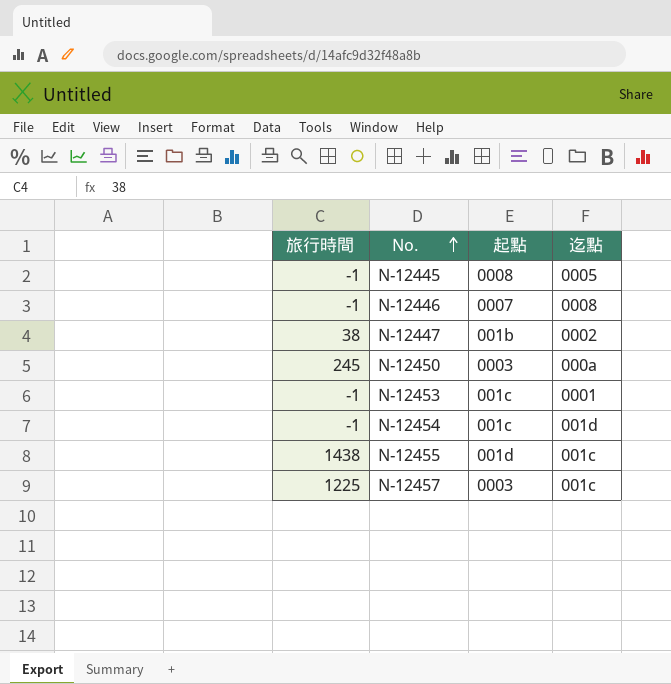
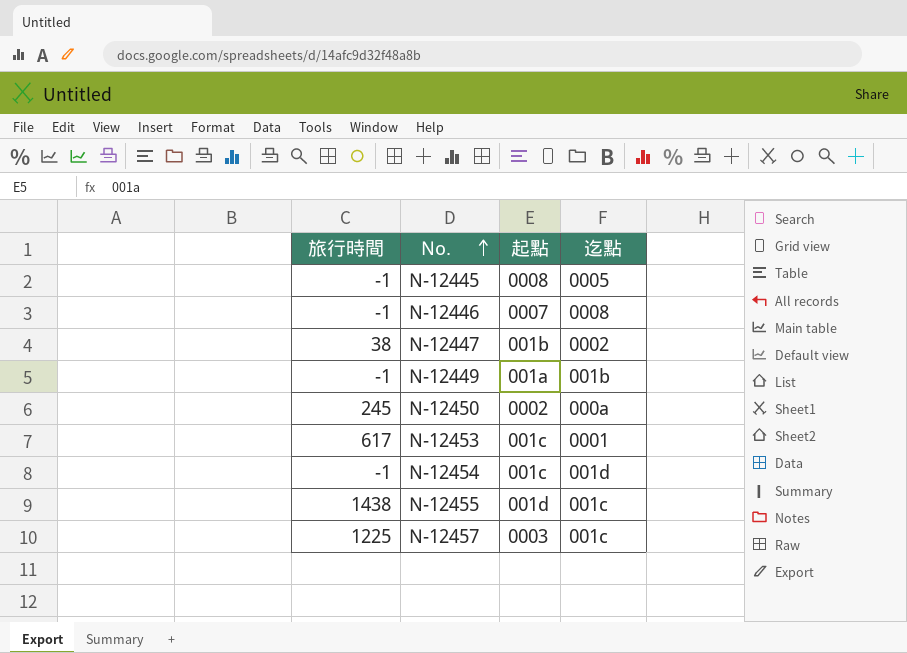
row N-12449: none -> -1 | 001a | 001b
N-12450 | 起點: 0003 -> 0002
N-12453 | 旅行時間: -1 -> 617

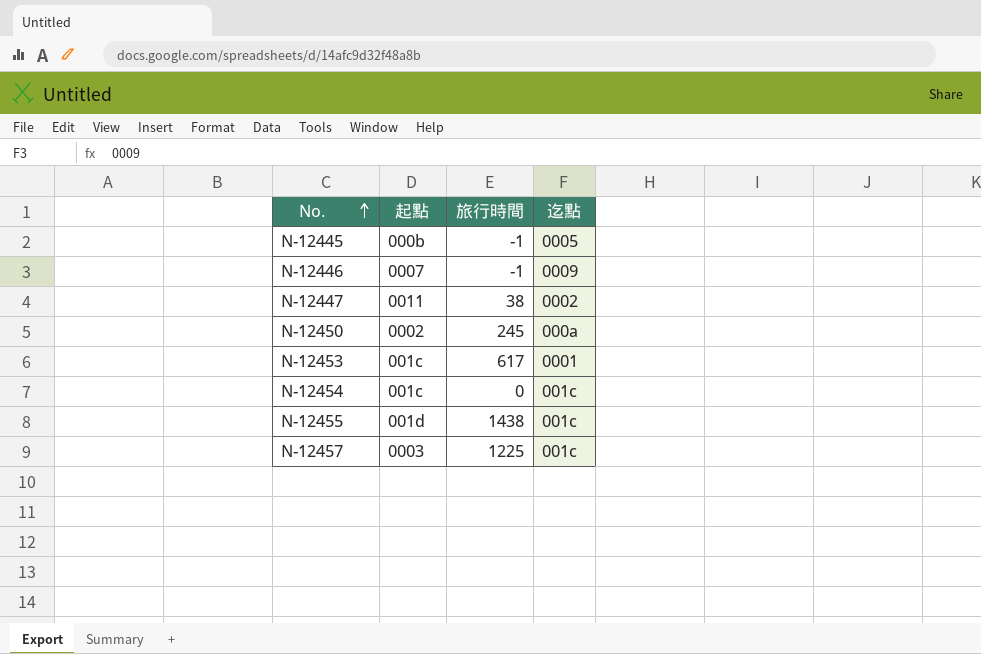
column 旅行時間 | position: 1 -> 3
row N-12449: -1 | 001a | 001b -> none
N-12445 | 起點: 0008 -> 000b
N-12446 | 迄點: 0008 -> 0009
N-12447 | 起點: 001b -> 0011
N-12454 | 旅行時間: -1 -> 0
N-12454 | 迄點: 001d -> 001c

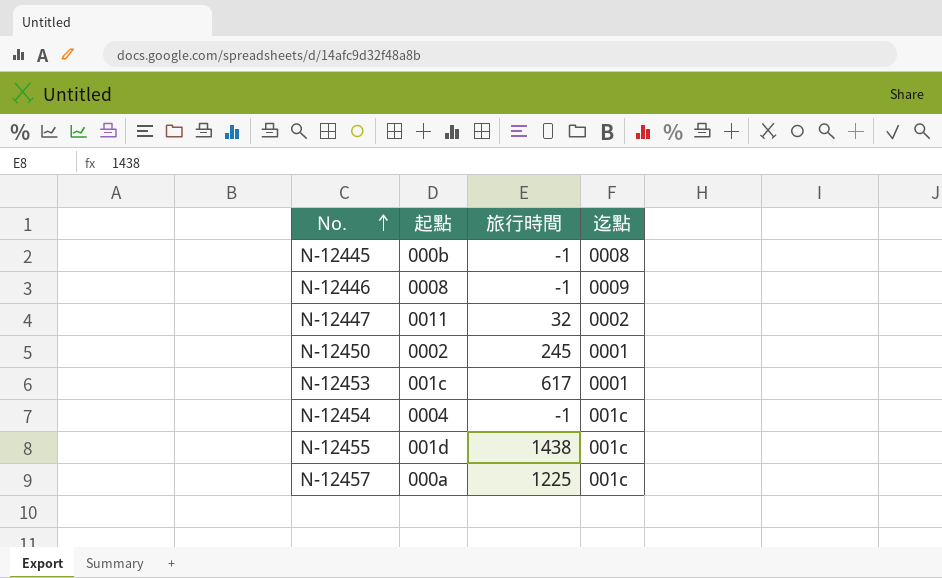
N-12445 | 迄點: 0005 -> 0008
N-12446 | 起點: 0007 -> 0008
N-12447 | 旅行時間: 38 -> 32
N-12450 | 迄點: 000a -> 0001
N-12454 | 起點: 001c -> 0004
N-12454 | 旅行時間: 0 -> -1
N-12457 | 起點: 0003 -> 000a

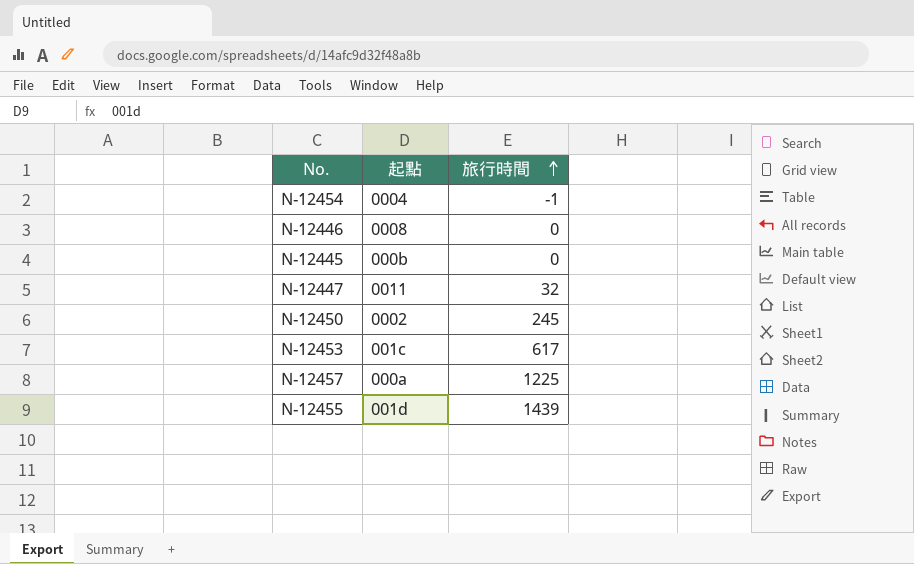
row order: No. ascending -> 旅行時間 ascending
column 迄點 | position: 4 -> none
N-12446 | 旅行時間: -1 -> 0
N-12445 | 旅行時間: -1 -> 0
N-12455 | 旅行時間: 1438 -> 1439

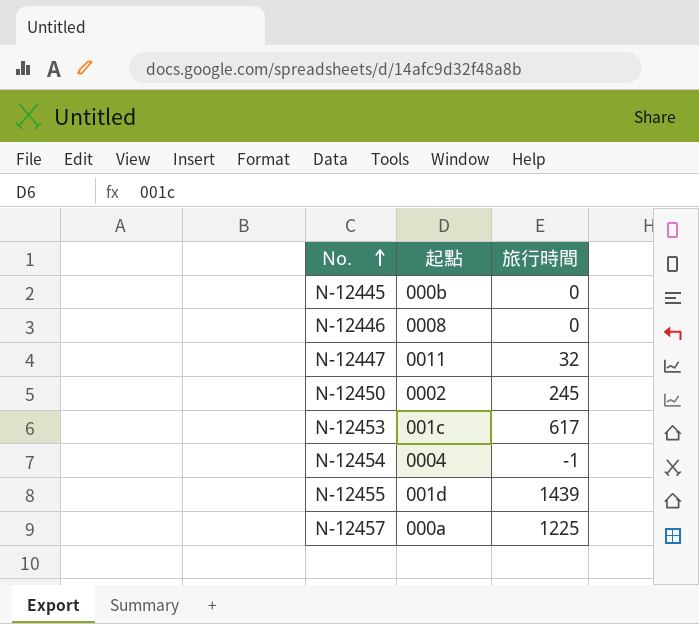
row order: 旅行時間 ascending -> No. ascending

